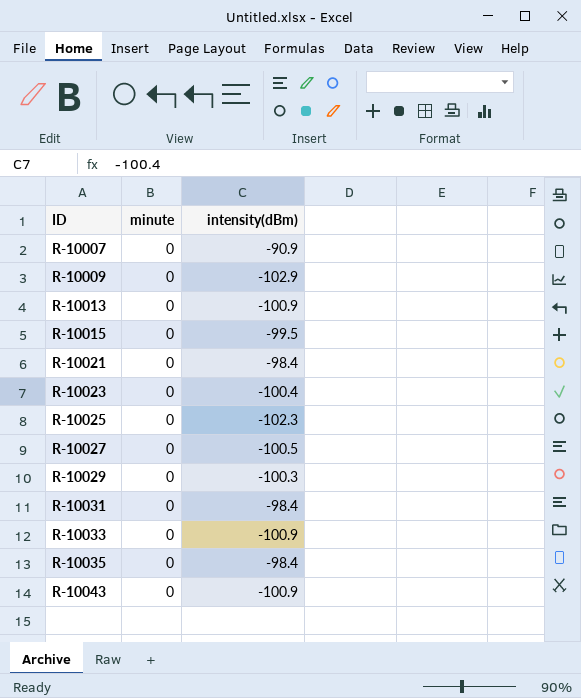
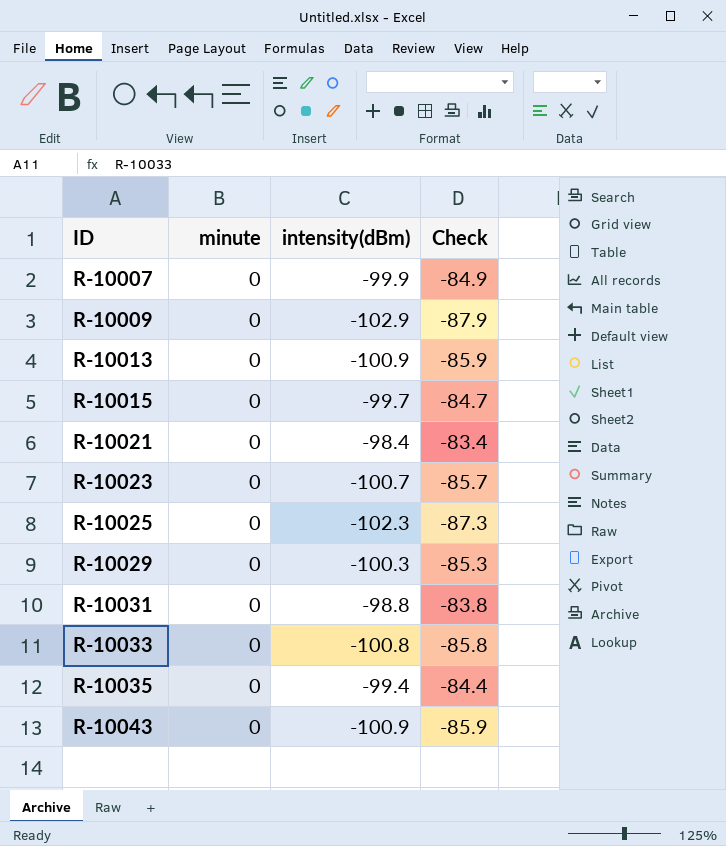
column Check | formula: none -> [intensity(dBm)] + 15
row R-10027: 0 | -100.5 -> none
R-10007 | intensity(dBm): -90.9 -> -99.9
R-10015 | intensity(dBm): -99.5 -> -99.7
R-10023 | intensity(dBm): -100.4 -> -100.7
R-10031 | intensity(dBm): -98.4 -> -98.8
R-10033 | intensity(dBm): -100.9 -> -100.8
R-10035 | intensity(dBm): -98.4 -> -99.4

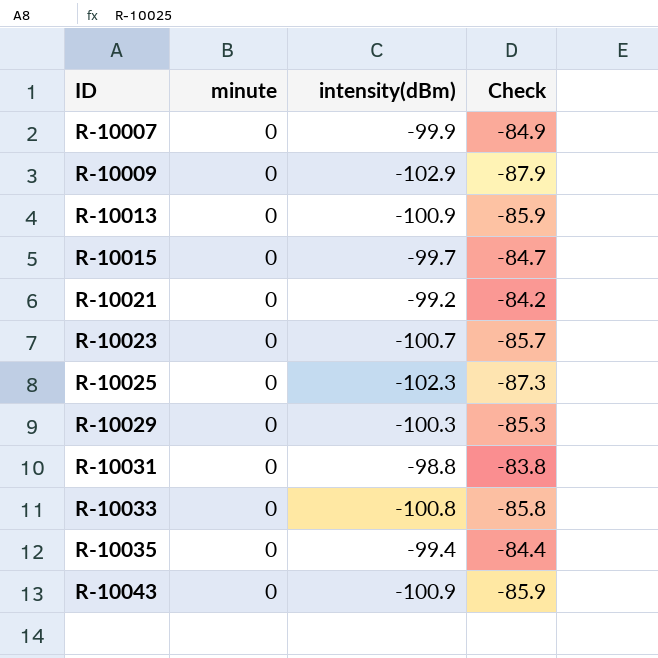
R-10021 | intensity(dBm): -98.4 -> -99.2
R-10021 | Check: -83.4 -> -84.2

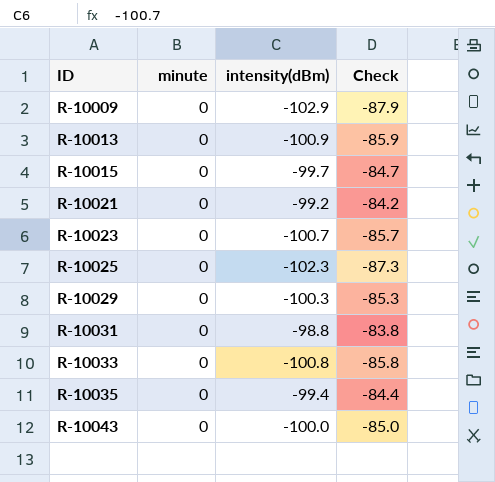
row R-10007: 0 | -99.9 | -84.9 -> none
R-10043 | intensity(dBm): -100.9 -> -100.0
R-10043 | Check: -85.9 -> -85.0

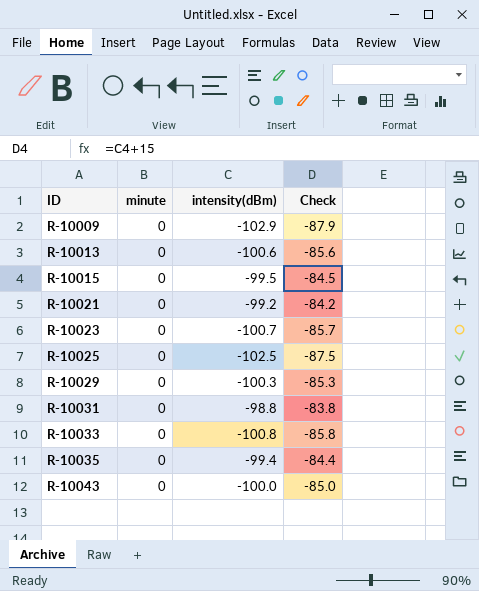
R-10013 | intensity(dBm): -100.9 -> -100.6
R-10013 | Check: -85.9 -> -85.6
R-10015 | intensity(dBm): -99.7 -> -99.5
R-10015 | Check: -84.7 -> -84.5
R-10025 | intensity(dBm): -102.3 -> -102.5
R-10025 | Check: -87.3 -> -87.5

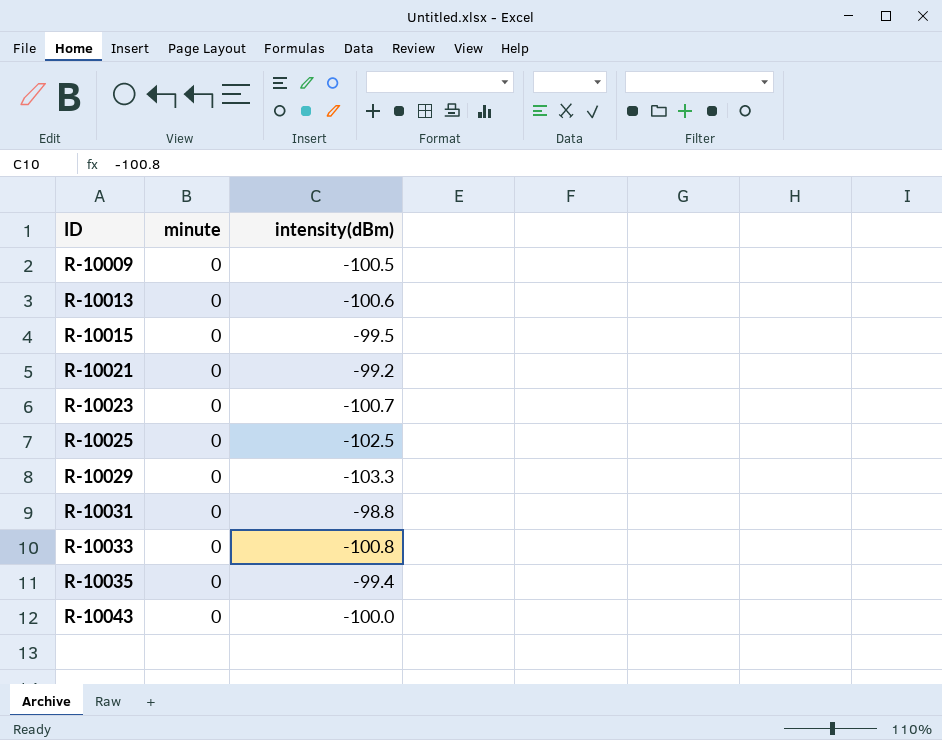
column Check | formula: [intensity(dBm)] + 15 -> none
R-10009 | intensity(dBm): -102.9 -> -100.5
R-10029 | intensity(dBm): -100.3 -> -103.3

